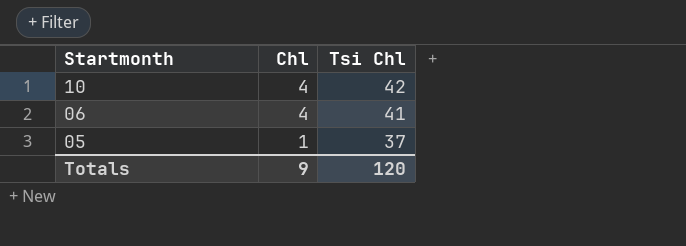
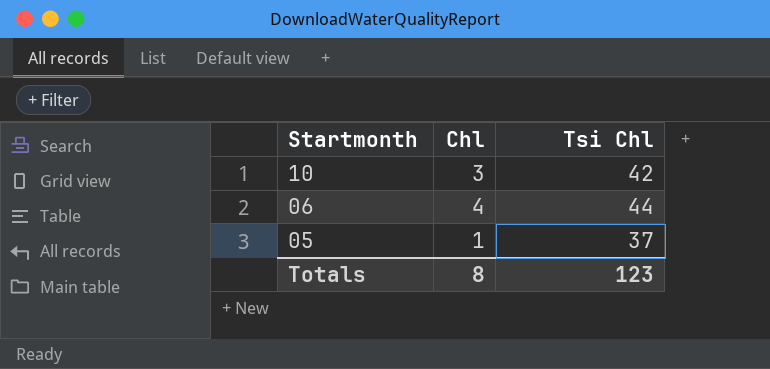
10 | Chl: 4 -> 3
06 | Tsi Chl: 41 -> 44
Totals | Chl: 9 -> 8
Totals | Tsi Chl: 120 -> 123

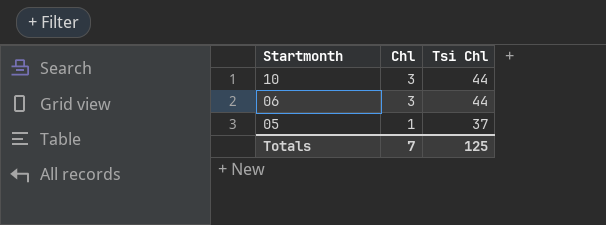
10 | Tsi Chl: 42 -> 44
06 | Chl: 4 -> 3
Totals | Chl: 8 -> 7
Totals | Tsi Chl: 123 -> 125

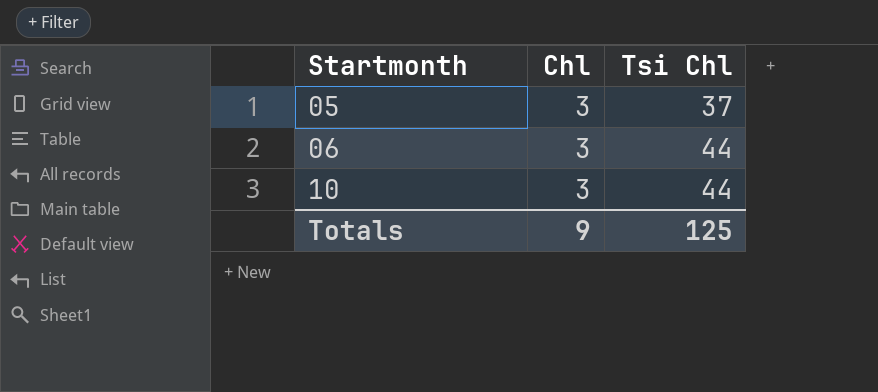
row order: Startmonth descending -> Startmonth ascending
05 | Chl: 1 -> 3
Totals | Chl: 7 -> 9

